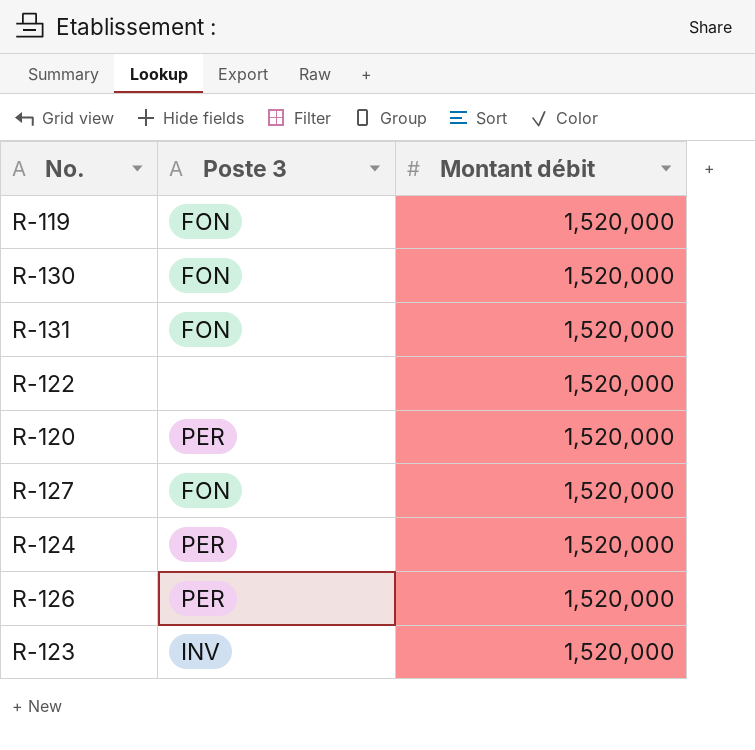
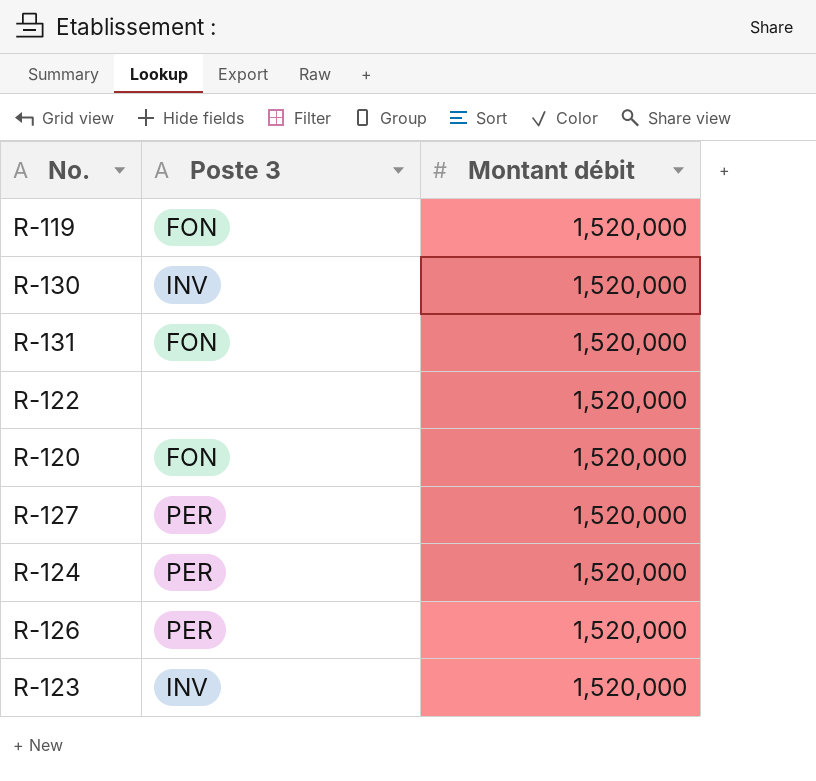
R-130 | Poste 3: FON -> INV
R-120 | Poste 3: PER -> FON
R-127 | Poste 3: FON -> PER

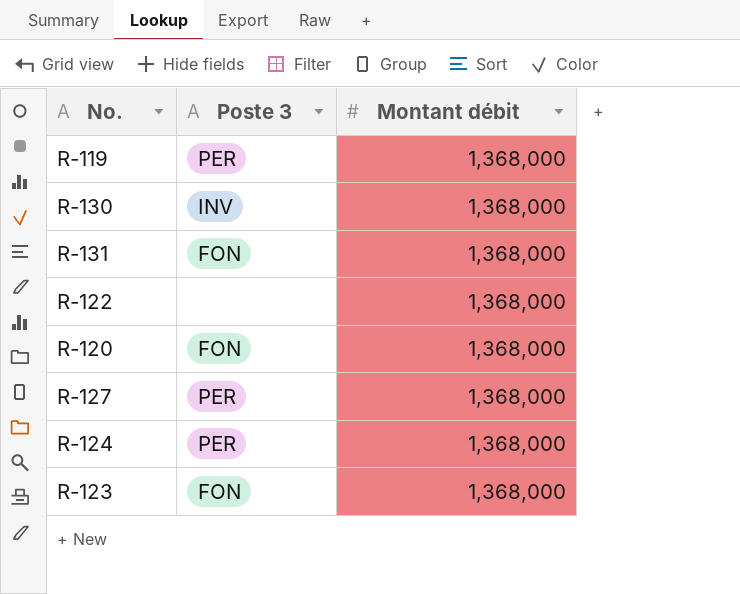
row R-126: PER | 1,520,000 -> none
R-119 | Poste 3: FON -> PER
R-119 | Montant débit: 1,520,000 -> 1,368,000
R-130 | Montant débit: 1,520,000 -> 1,368,000
R-131 | Montant débit: 1,520,000 -> 1,368,000
R-122 | Montant débit: 1,520,000 -> 1,368,000
R-120 | Montant débit: 1,520,000 -> 1,368,000
R-127 | Montant débit: 1,520,000 -> 1,368,000
R-124 | Montant débit: 1,520,000 -> 1,368,000
R-123 | Poste 3: INV -> FON
R-123 | Montant débit: 1,520,000 -> 1,368,000

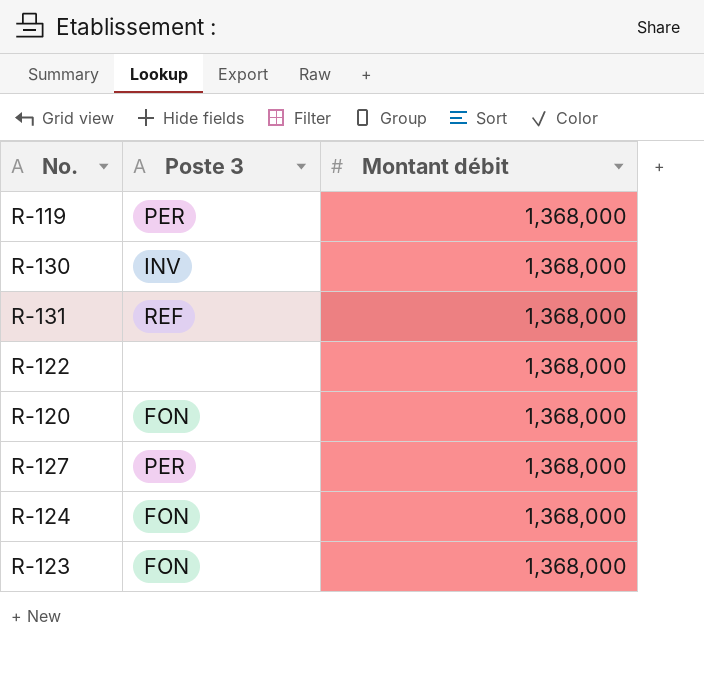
R-131 | Poste 3: FON -> REF
R-124 | Poste 3: PER -> FON

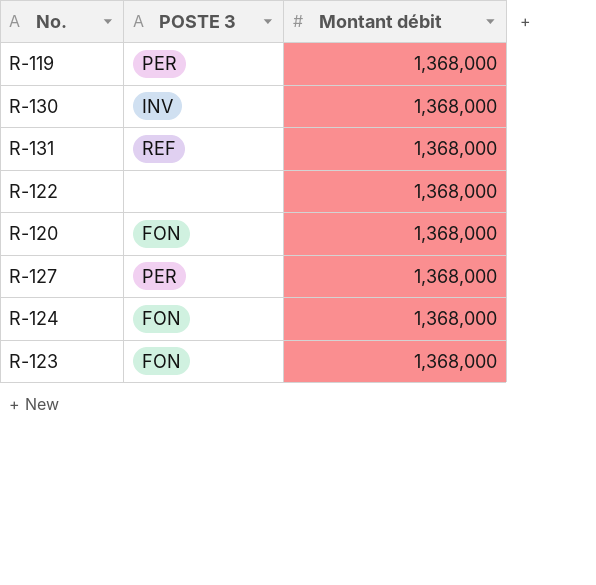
column name: Poste 3 -> POSTE 3

